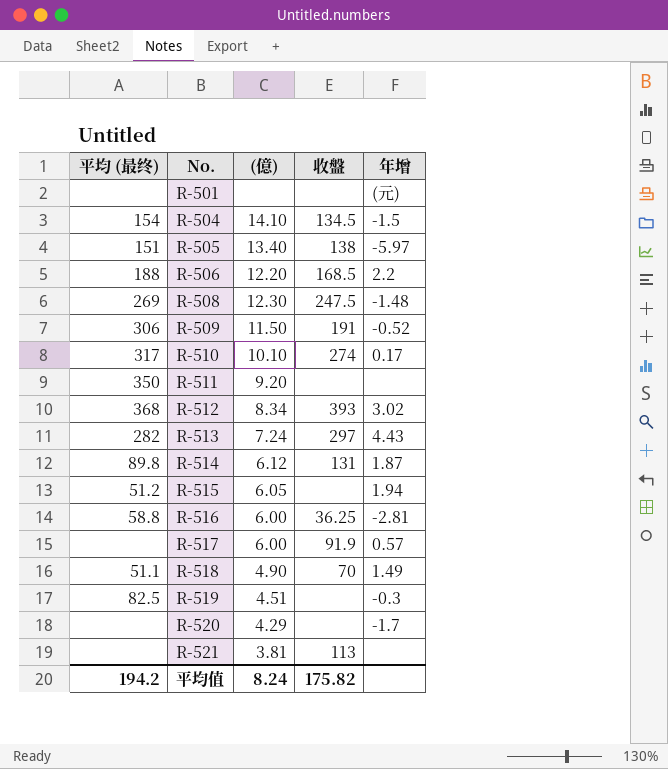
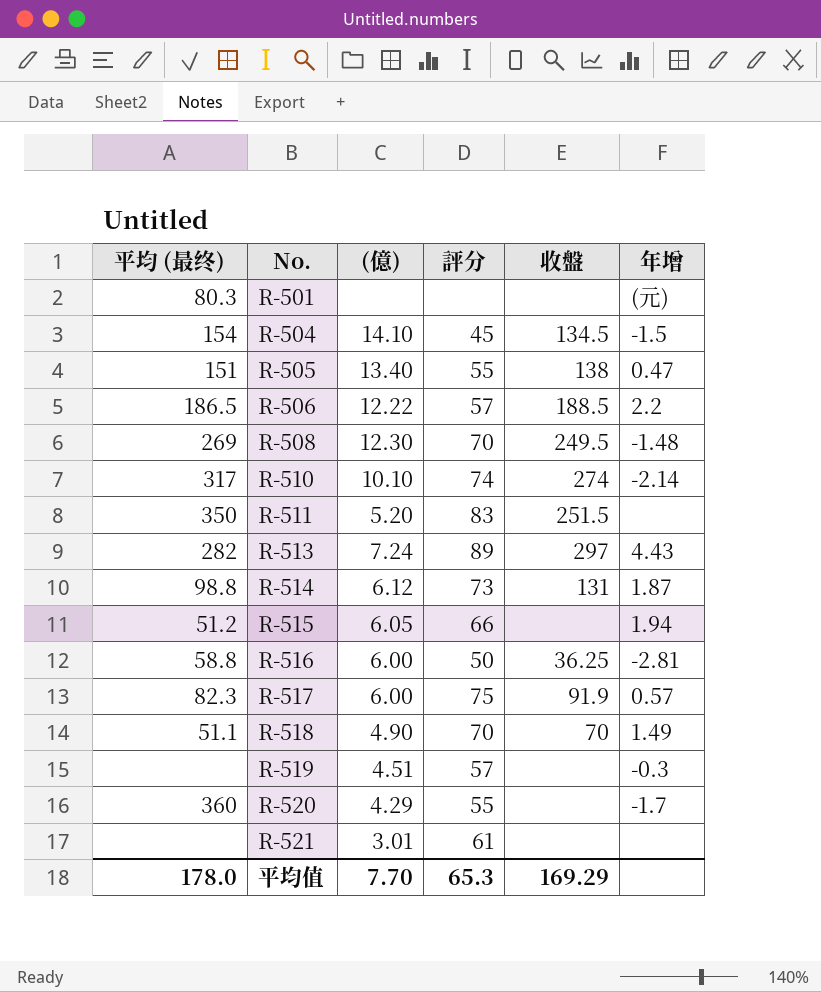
column 評分 | position: none -> 4
row R-509: 306 | 11.50 | 191 | -0.52 -> none
row R-512: 368 | 8.34 | 393 | 3.02 -> none
R-501 | 平均 (最终): none -> 80.3
R-505 | 年增: -5.97 -> 0.47
R-506 | 平均 (最终): 188 -> 186.5
R-506 | (億): 12.20 -> 12.22
R-506 | 收盤: 168.5 -> 188.5
R-508 | 收盤: 247.5 -> 249.5
R-510 | 年增: 0.17 -> -2.14
R-511 | (億): 9.20 -> 5.20
R-511 | 收盤: none -> 251.5
R-514 | 平均 (最终): 89.8 -> 98.8
R-517 | 平均 (最终): none -> 82.3
R-519 | 平均 (最终): 82.5 -> none
R-520 | 平均 (最终): none -> 360
R-521 | (億): 3.81 -> 3.01
R-521 | 收盤: 113 -> none
平均值 | 平均 (最终): 194.2 -> 178.0
平均值 | (億): 8.24 -> 7.70
平均值 | 收盤: 175.82 -> 169.29

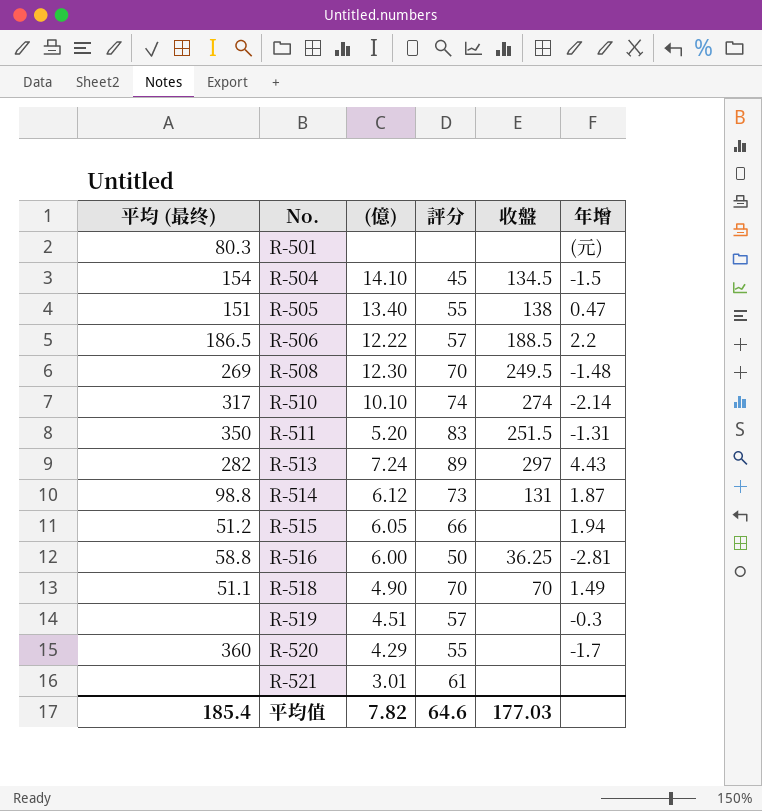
row R-517: 82.3 | 6.00 | 75 | 91.9 | 0.57 -> none
R-511 | 年增: none -> -1.31
平均值 | 平均 (最终): 178.0 -> 185.4
平均值 | (億): 7.70 -> 7.82
平均值 | 評分: 65.3 -> 64.6
平均值 | 收盤: 169.29 -> 177.03

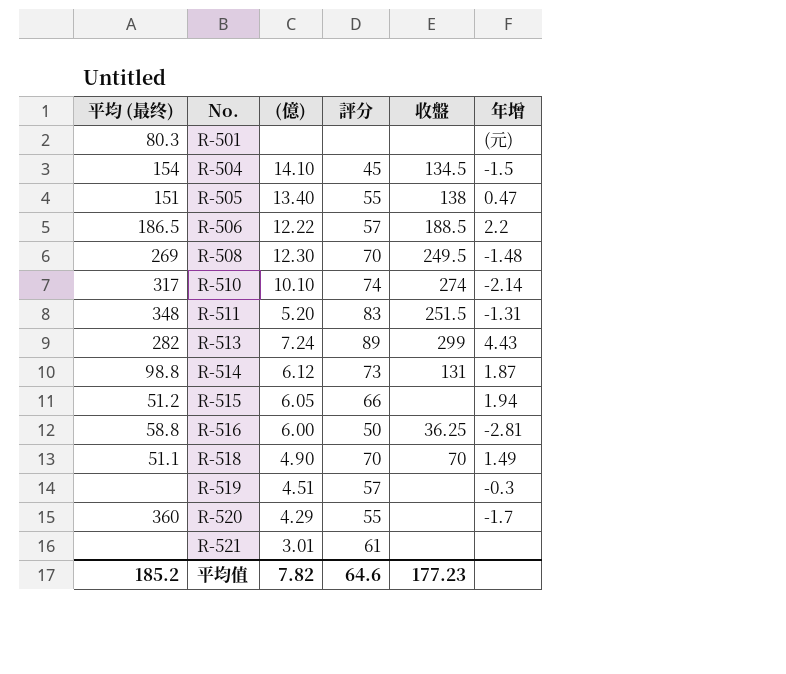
R-511 | 平均 (最终): 350 -> 348
R-513 | 收盤: 297 -> 299
平均值 | 平均 (最终): 185.4 -> 185.2
平均值 | 收盤: 177.03 -> 177.23

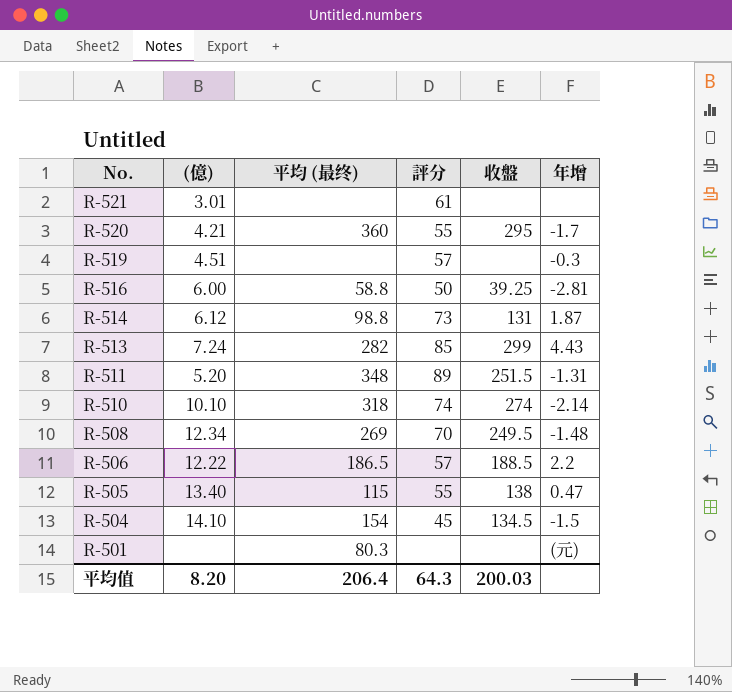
row order: No. ascending -> No. descending
column 平均 (最终) | position: 1 -> 3
row R-515: 51.2 | 6.05 | 66 | none | 1.94 -> none
row R-518: 51.1 | 4.90 | 70 | 70 | 1.49 -> none
R-520 | (億): 4.29 -> 4.21
R-520 | 收盤: none -> 295
R-516 | 收盤: 36.25 -> 39.25
R-513 | 評分: 89 -> 85
R-511 | 評分: 83 -> 89
R-510 | 平均 (最终): 317 -> 318
R-508 | (億): 12.30 -> 12.34
R-505 | 平均 (最终): 151 -> 115
平均值 | (億): 7.82 -> 8.20
平均值 | 平均 (最终): 185.2 -> 206.4
平均值 | 評分: 64.6 -> 64.3
平均值 | 收盤: 177.23 -> 200.03

